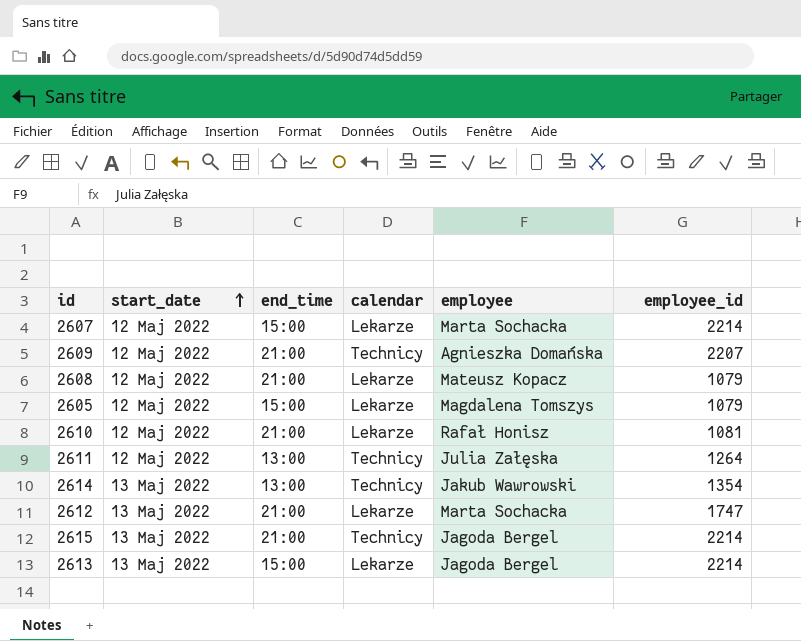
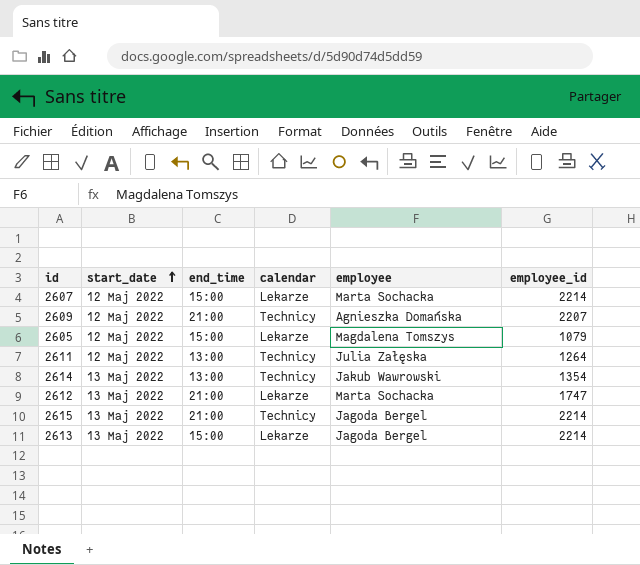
row 2608: 12 Maj 2022 | 21:00 | Lekarze | Mateusz Kopacz | 1079 -> none
row 2610: 12 Maj 2022 | 21:00 | Lekarze | Rafał Honisz | 1081 -> none

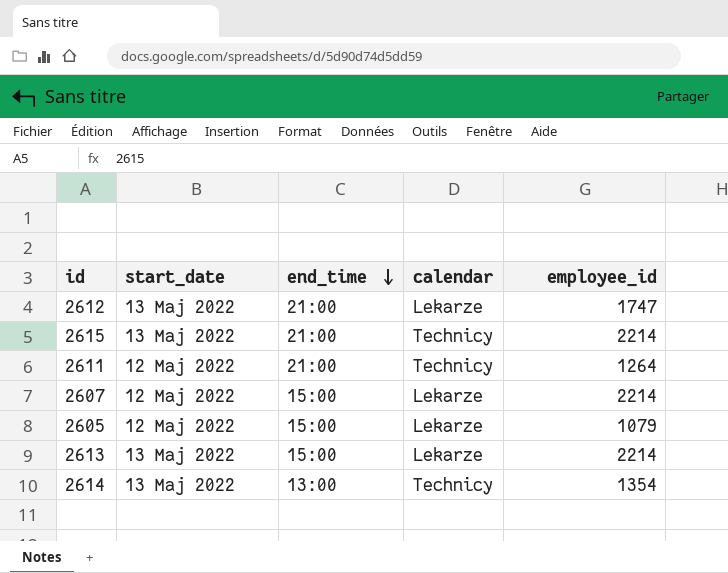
row order: start_date ascending -> end_time descending
column employee | position: 5 -> none
row 2609: 12 Maj 2022 | 21:00 | Technicy | Agnieszka Domańska | 2207 -> none
2611 | end_time: 13:00 -> 21:00

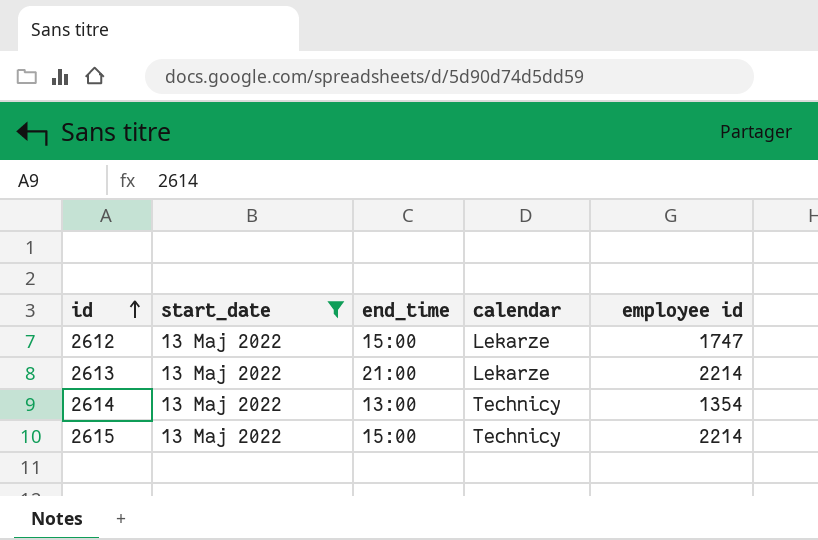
filter: none -> start_date = 13 Maj 2022
row order: end_time descending -> id ascending
column name: employee_id -> employee id
2612 | end_time: 21:00 -> 15:00
2613 | end_time: 15:00 -> 21:00
2615 | end_time: 21:00 -> 15:00

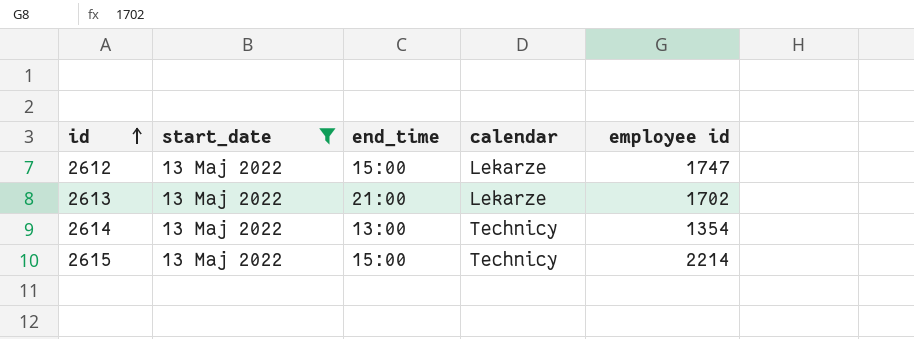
2613 | employee id: 2214 -> 1702

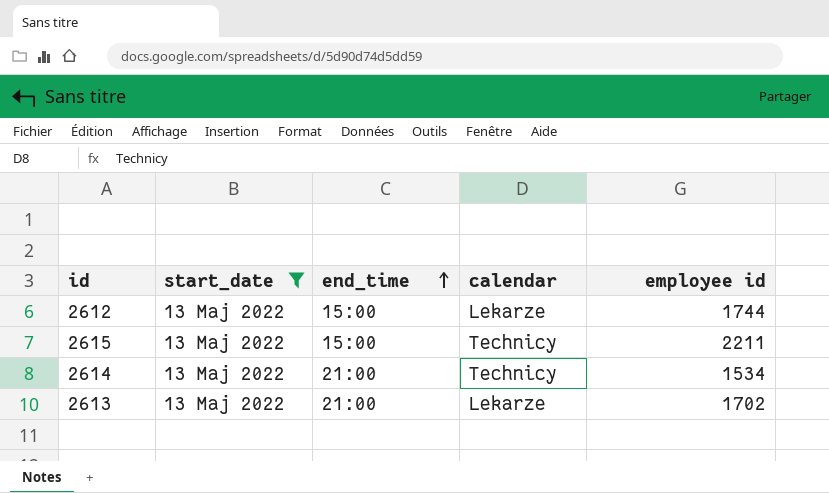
row order: id ascending -> end_time ascending
2612 | employee id: 1747 -> 1744
2615 | employee id: 2214 -> 2211
2614 | end_time: 13:00 -> 21:00
2614 | employee id: 1354 -> 1534

